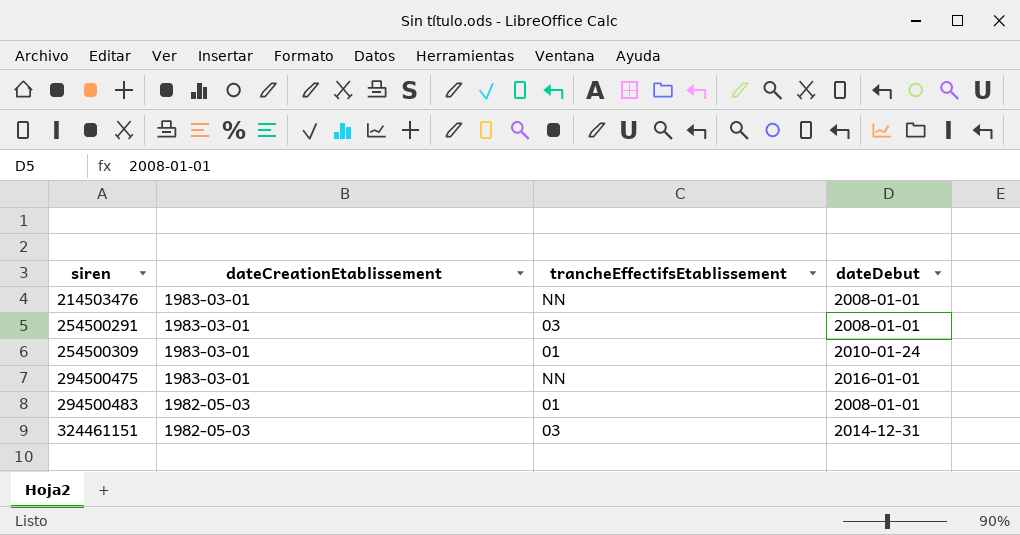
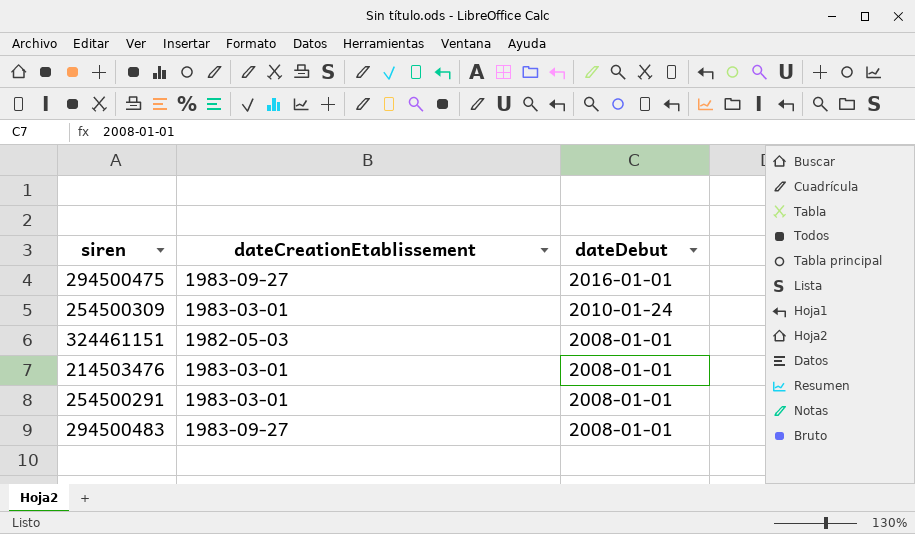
row order: siren ascending -> dateDebut descending
column trancheEffectifsEtablissement | position: 3 -> none
294500475 | dateCreationEtablissement: 1983-03-01 -> 1983-09-27
324461151 | dateDebut: 2014-12-31 -> 2008-01-01
294500483 | dateCreationEtablissement: 1982-05-03 -> 1983-09-27

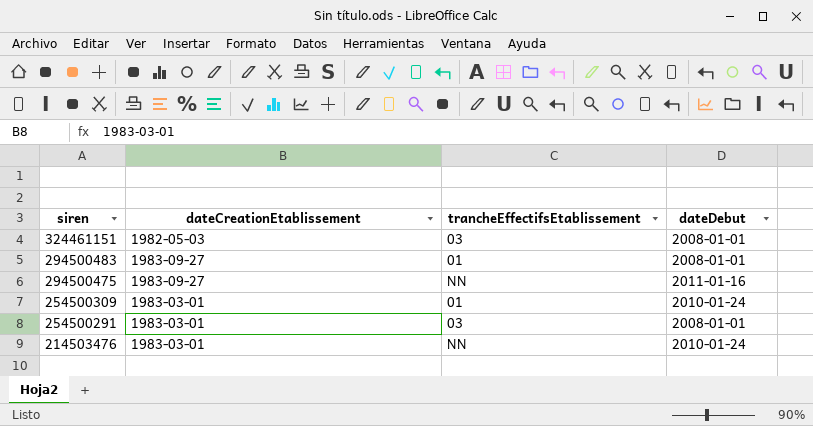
row order: dateDebut descending -> siren descending
column trancheEffectifsEtablissement | position: none -> 3
294500475 | dateDebut: 2016-01-01 -> 2011-01-16
214503476 | dateDebut: 2008-01-01 -> 2010-01-24

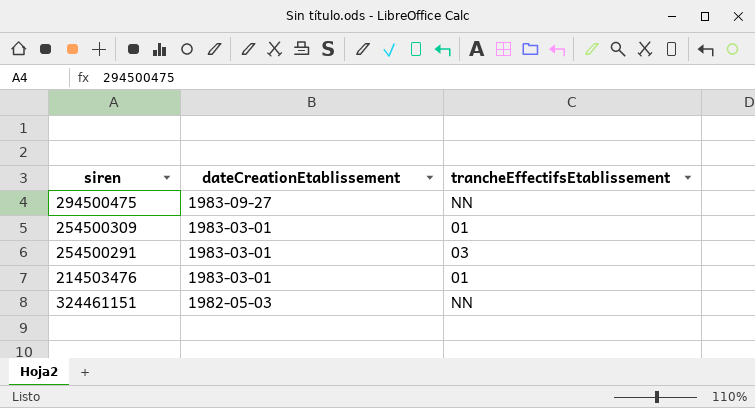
row order: siren descending -> dateCreationEtablissement descending
column dateDebut | position: 4 -> none
row 294500483: 1983-09-27 | 01 | 2008-01-01 -> none
214503476 | trancheEffectifsEtablissement: NN -> 01
324461151 | trancheEffectifsEtablissement: 03 -> NN

